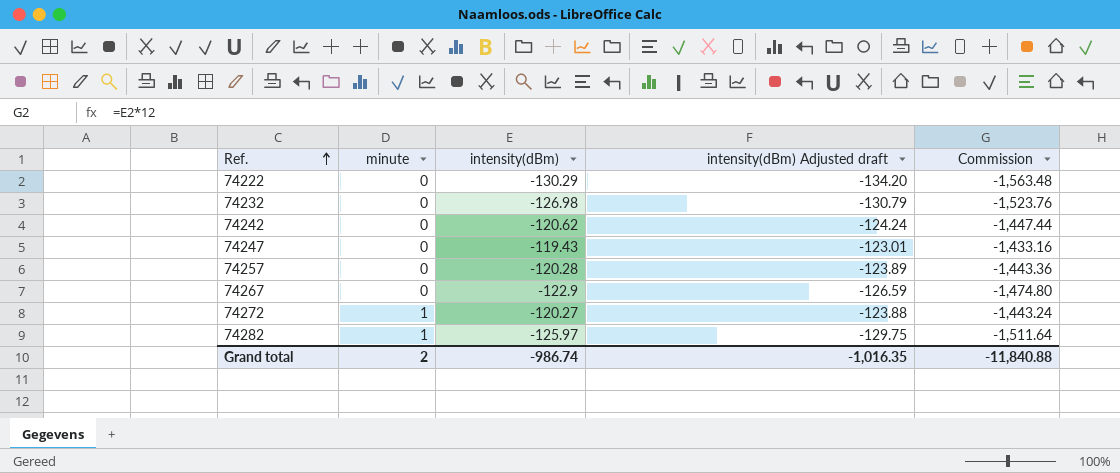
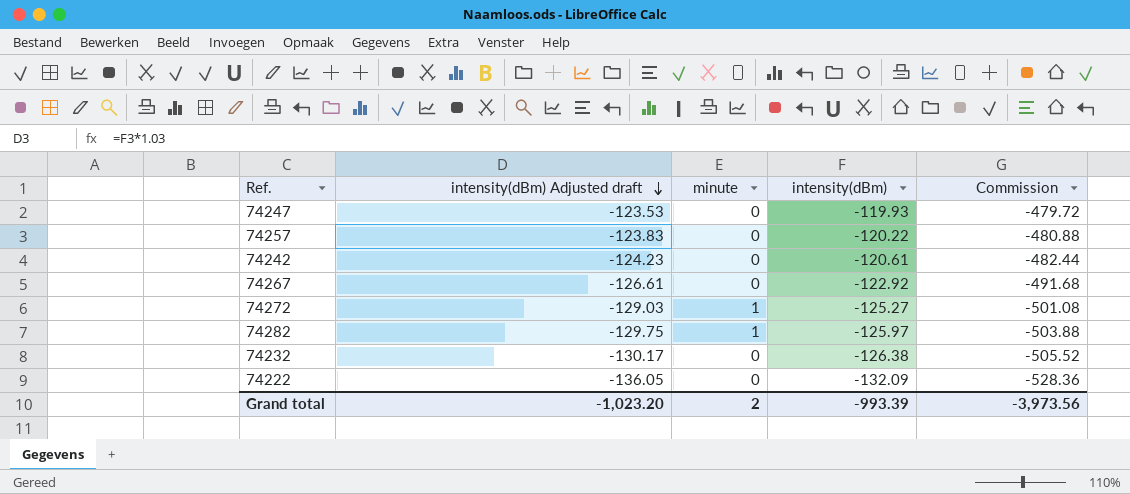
row order: Ref. ascending -> intensity(dBm) Adjusted draft descending
column intensity(dBm) Adjusted draft | position: 4 -> 2
column Commission | formula: [intensity(dBm)] * 12 -> [intensity(dBm)] * 4
74247 | intensity(dBm) Adjusted draft: -123.01 -> -123.53
74247 | intensity(dBm): -119.43 -> -119.93
74257 | intensity(dBm) Adjusted draft: -123.89 -> -123.83
74257 | intensity(dBm): -120.28 -> -120.22
74242 | intensity(dBm) Adjusted draft: -124.24 -> -124.23
74242 | intensity(dBm): -120.62 -> -120.61
74267 | intensity(dBm) Adjusted draft: -126.59 -> -126.61
74267 | intensity(dBm): -122.9 -> -122.92
74272 | intensity(dBm) Adjusted draft: -123.88 -> -129.03
74272 | intensity(dBm): -120.27 -> -125.27
74232 | intensity(dBm) Adjusted draft: -130.79 -> -130.17
74232 | intensity(dBm): -126.98 -> -126.38
74222 | intensity(dBm) Adjusted draft: -134.20 -> -136.05
74222 | intensity(dBm): -130.29 -> -132.09
Grand total | intensity(dBm) Adjusted draft: -1,016.35 -> -1,023.20
Grand total | intensity(dBm): -986.74 -> -993.39
Grand total | Commission: -11,840.88 -> -3,973.56

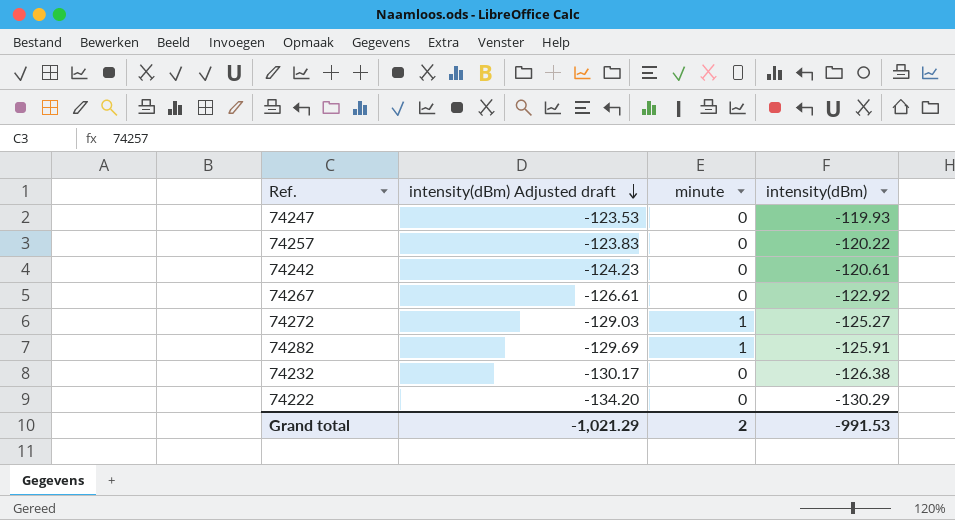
column Commission | formula: [intensity(dBm)] * 4 -> none
74282 | intensity(dBm) Adjusted draft: -129.75 -> -129.69
74282 | intensity(dBm): -125.97 -> -125.91
74222 | intensity(dBm) Adjusted draft: -136.05 -> -134.20
74222 | intensity(dBm): -132.09 -> -130.29
Grand total | intensity(dBm) Adjusted draft: -1,023.20 -> -1,021.29
Grand total | intensity(dBm): -993.39 -> -991.53

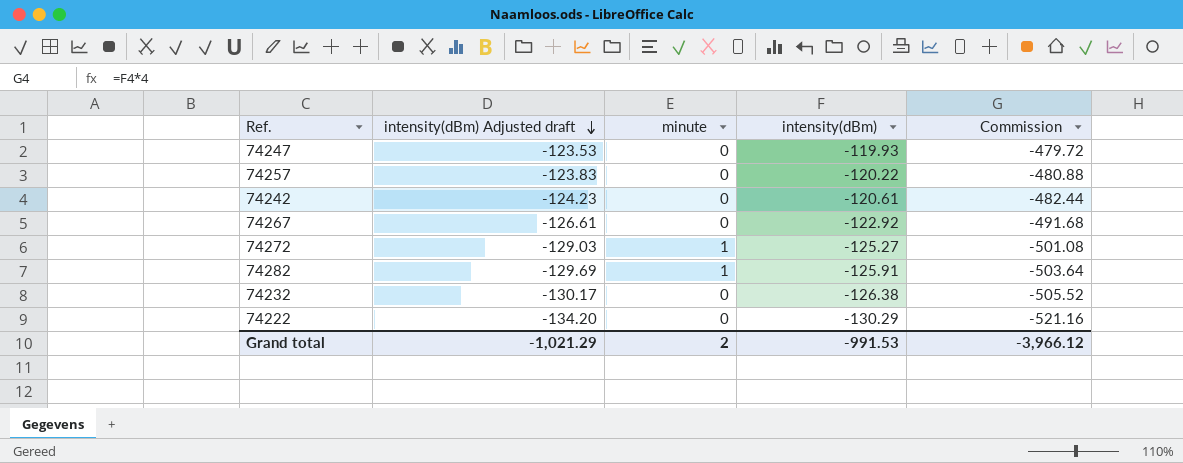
column Commission | formula: none -> [intensity(dBm)] * 4

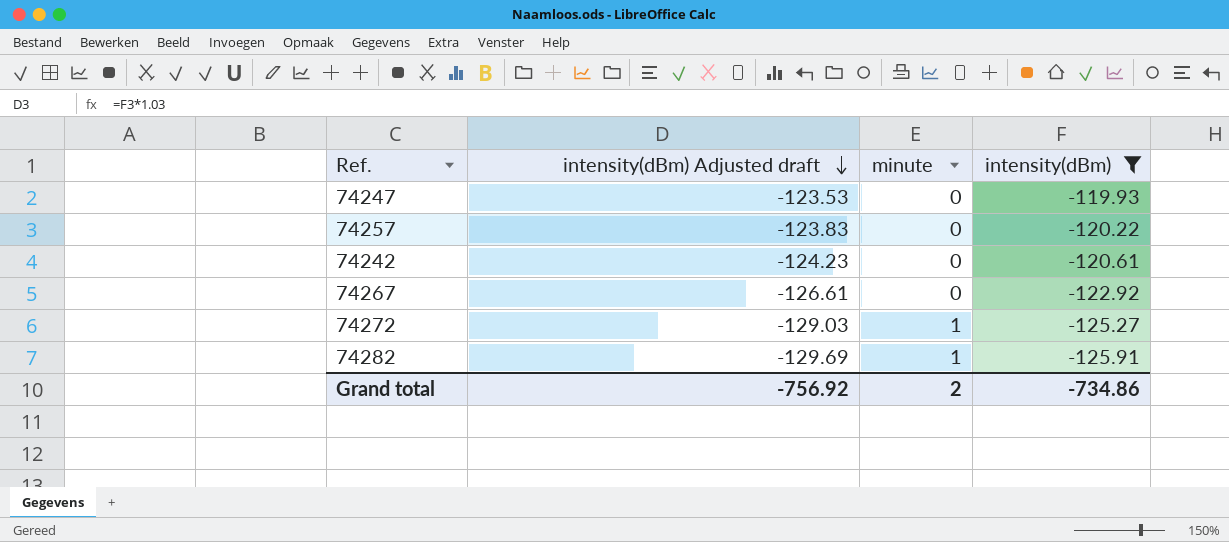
filter: none -> intensity(dBm) >= -125.91
column Commission | formula: [intensity(dBm)] * 4 -> none
Grand total | intensity(dBm) Adjusted draft: -1,021.29 -> -756.92
Grand total | intensity(dBm): -991.53 -> -734.86

